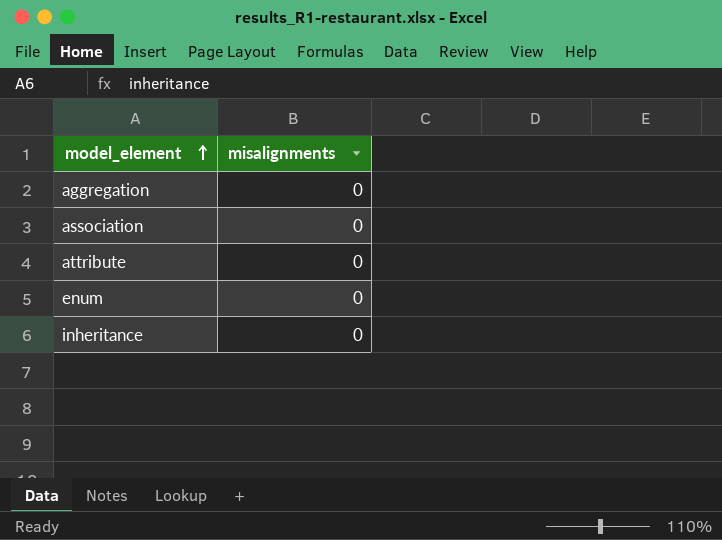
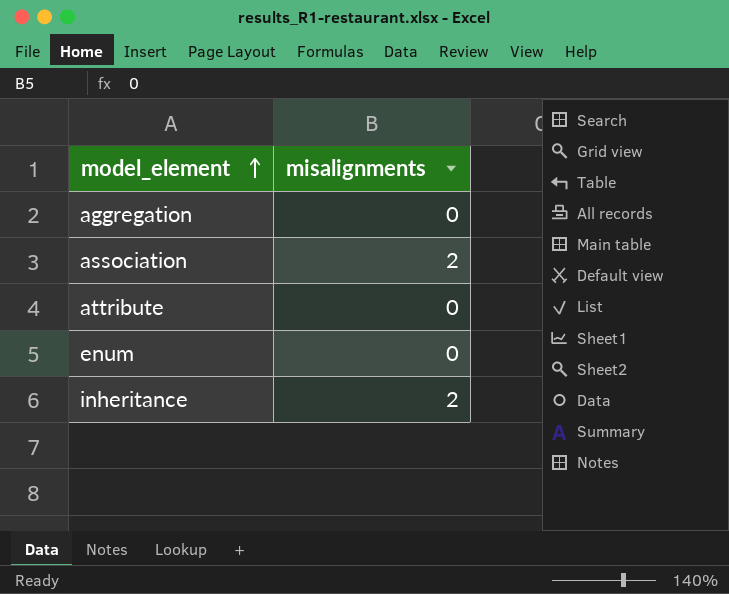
association | misalignments: 0 -> 2
inheritance | misalignments: 0 -> 2

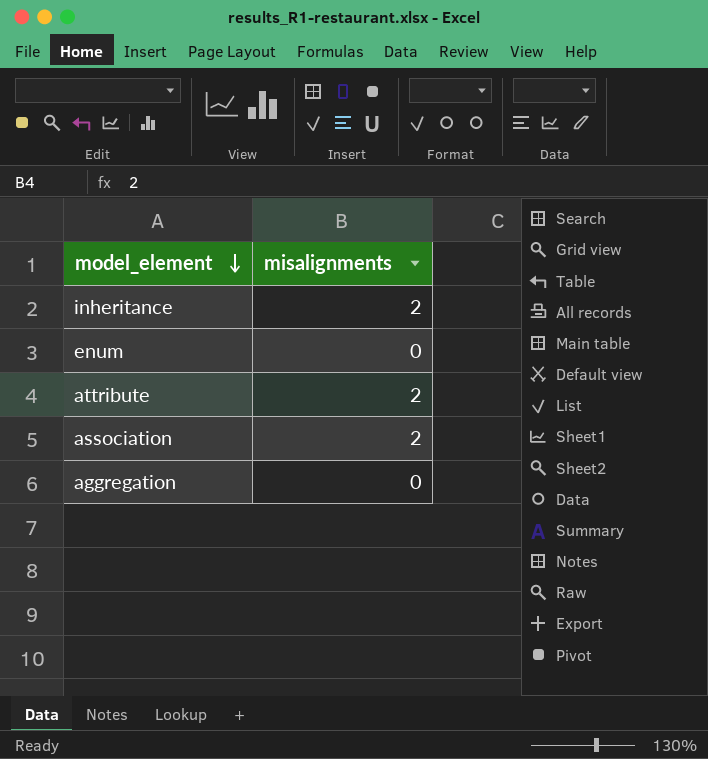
row order: model_element ascending -> model_element descending
attribute | misalignments: 0 -> 2

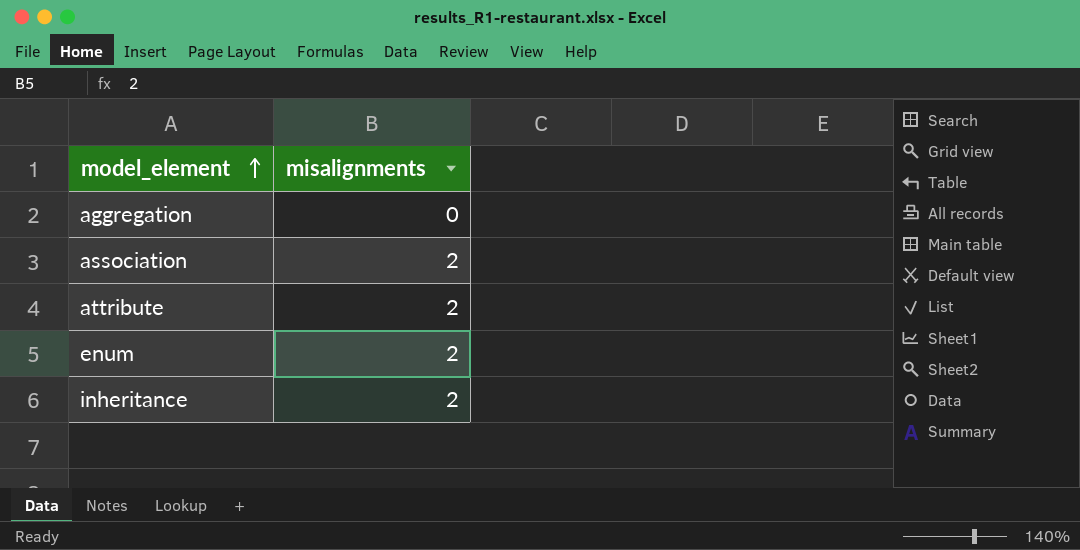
row order: model_element descending -> model_element ascending
enum | misalignments: 0 -> 2

